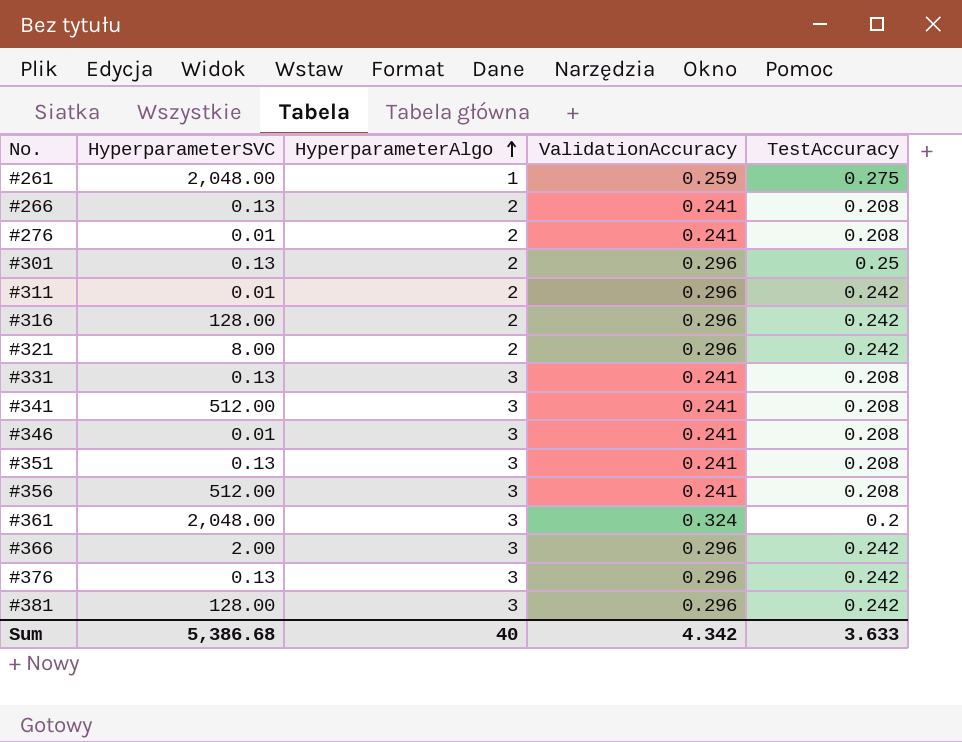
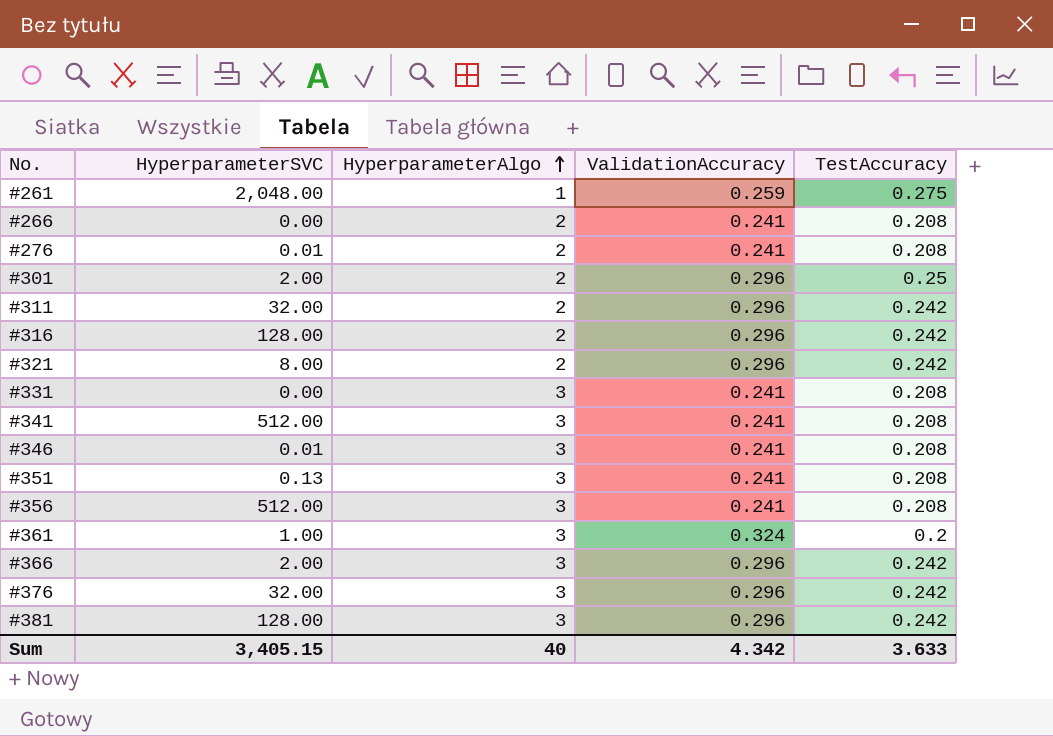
#266 | HyperparameterSVC: 0.13 -> 0.00
#301 | HyperparameterSVC: 0.13 -> 2.00
#311 | HyperparameterSVC: 0.01 -> 32.00
#331 | HyperparameterSVC: 0.13 -> 0.00
#361 | HyperparameterSVC: 2,048.00 -> 1.00
#376 | HyperparameterSVC: 0.13 -> 32.00
Sum | HyperparameterSVC: 5,386.68 -> 3,405.15

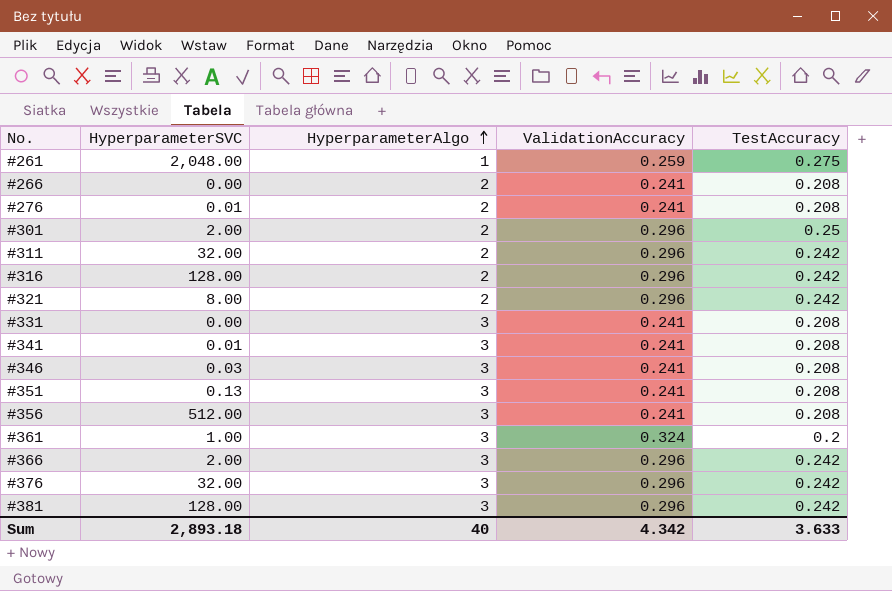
#341 | HyperparameterSVC: 512.00 -> 0.01
#346 | HyperparameterSVC: 0.01 -> 0.03
Sum | HyperparameterSVC: 3,405.15 -> 2,893.18

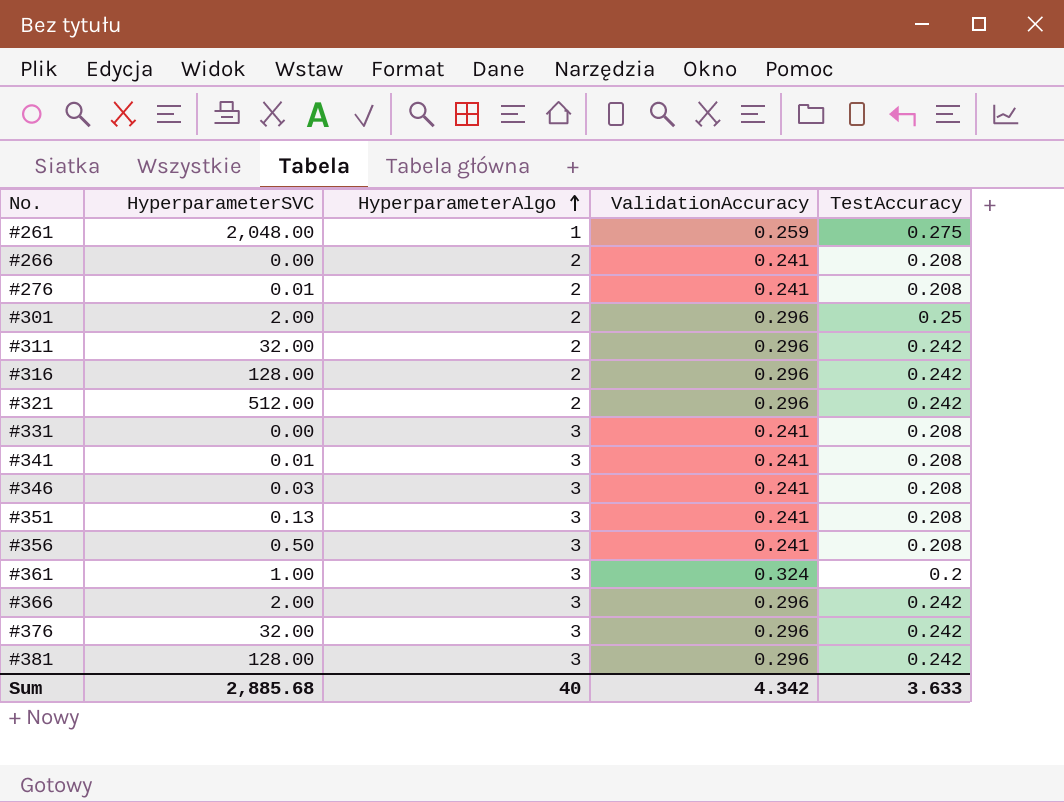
#321 | HyperparameterSVC: 8.00 -> 512.00
#356 | HyperparameterSVC: 512.00 -> 0.50
Sum | HyperparameterSVC: 2,893.18 -> 2,885.68

